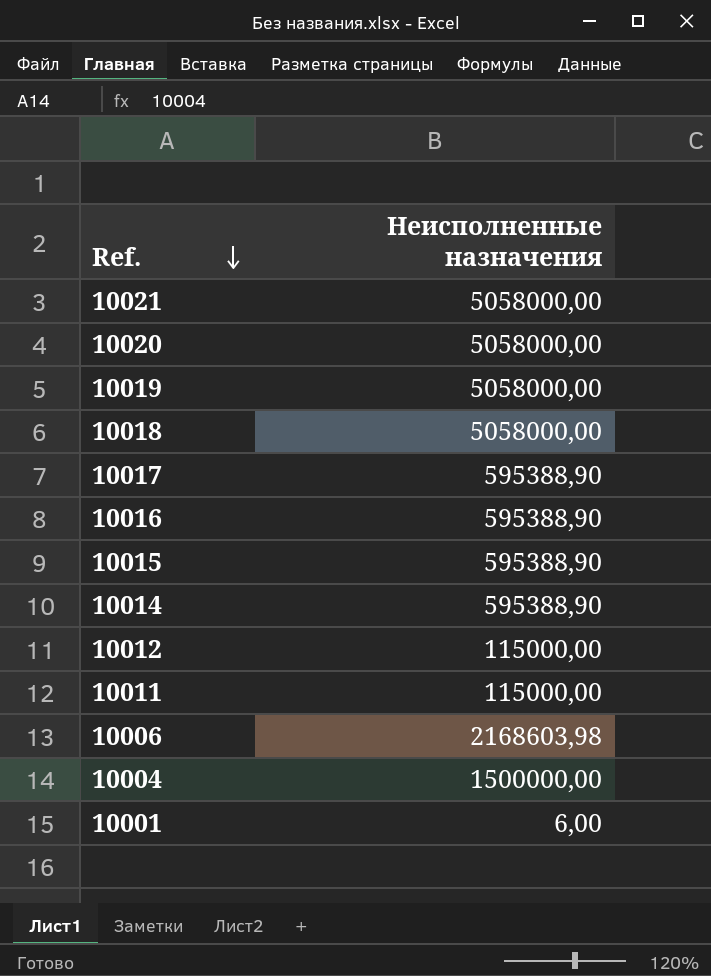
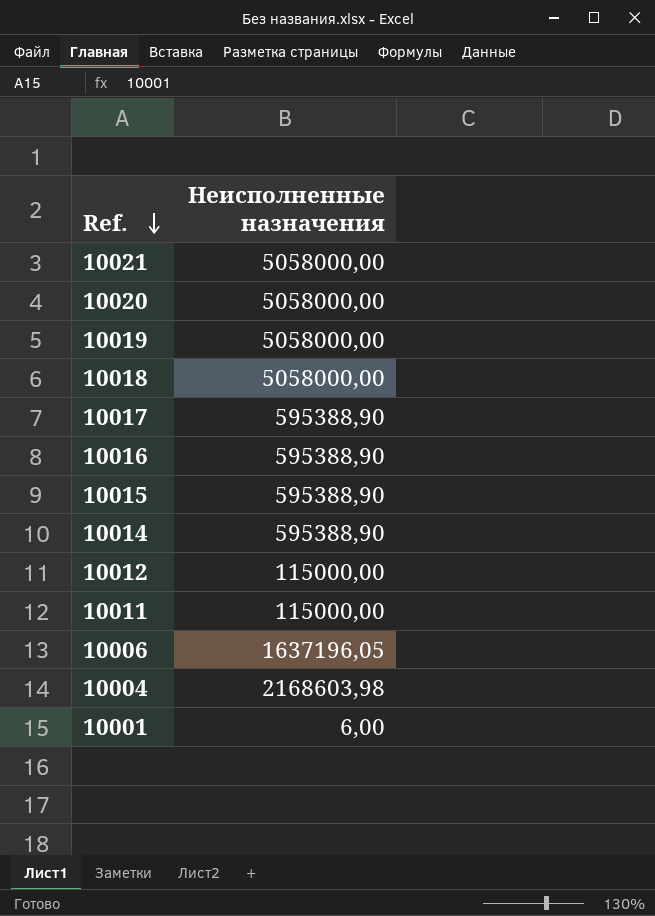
10006 | Неисполненные назначения: 2168603,98 -> 1637196,05
10004 | Неисполненные назначения: 1500000,00 -> 2168603,98

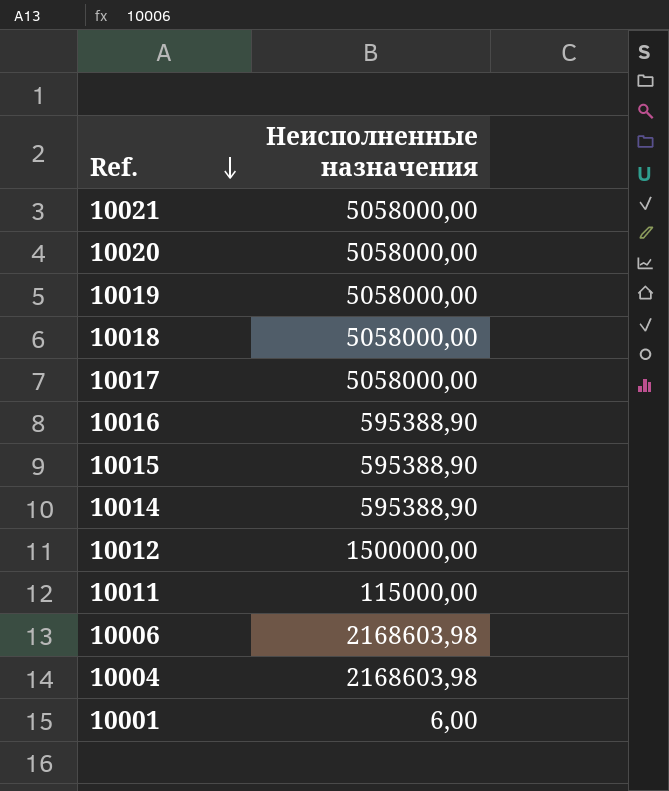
10017 | Неисполненные назначения: 595388,90 -> 5058000,00
10012 | Неисполненные назначения: 115000,00 -> 1500000,00
10006 | Неисполненные назначения: 1637196,05 -> 2168603,98

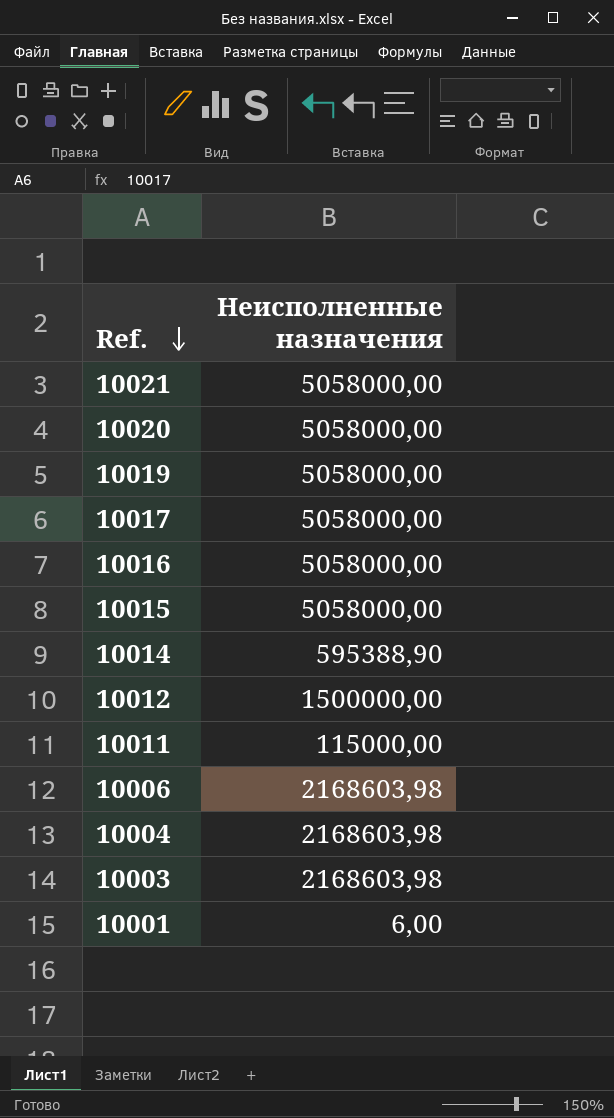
row 10018: 5058000,00 -> none
10016 | Неисполненные назначения: 595388,90 -> 5058000,00
10015 | Неисполненные назначения: 595388,90 -> 5058000,00
row 10003: none -> 2168603,98

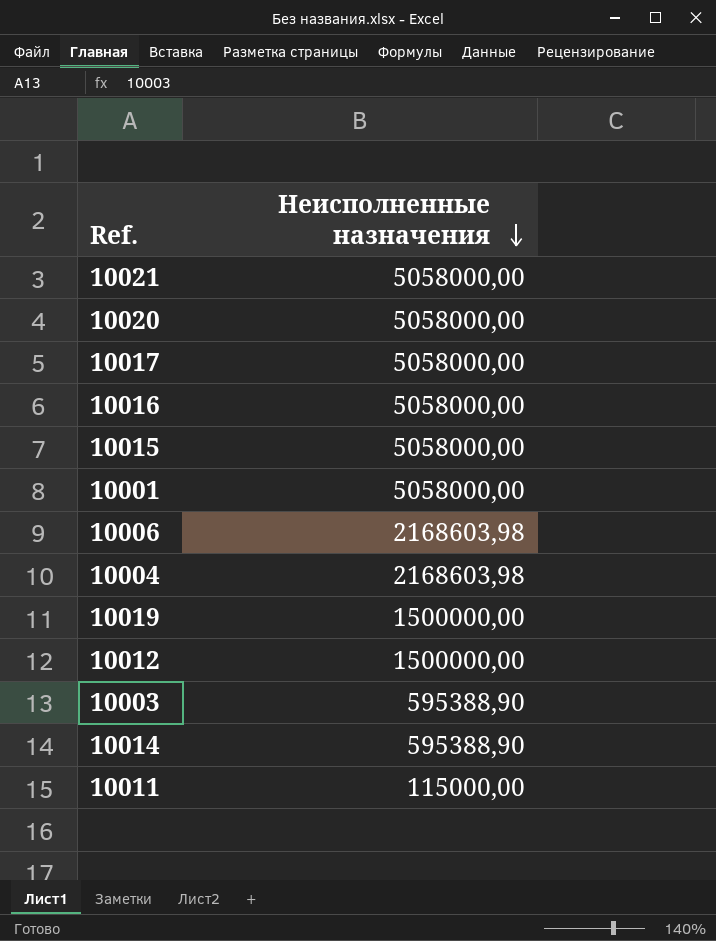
row order: Ref. descending -> Неисполненные назначения descending
10001 | Неисполненные назначения: 6,00 -> 5058000,00
10019 | Неисполненные назначения: 5058000,00 -> 1500000,00
10003 | Неисполненные назначения: 2168603,98 -> 595388,90

